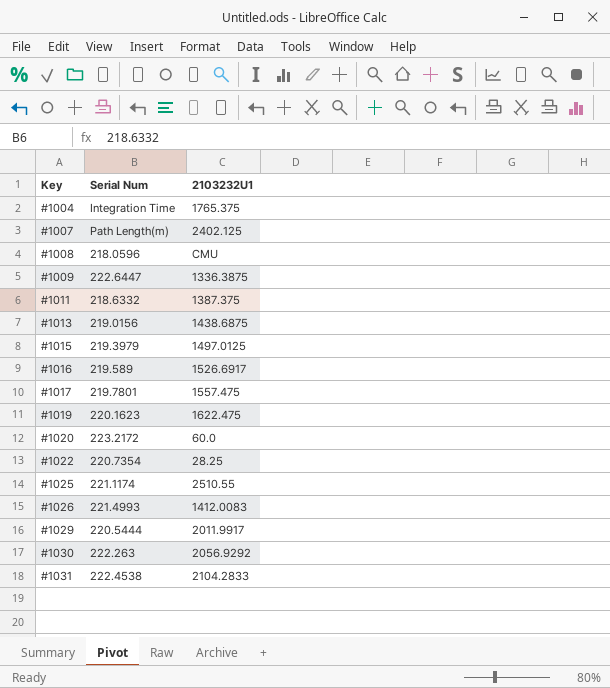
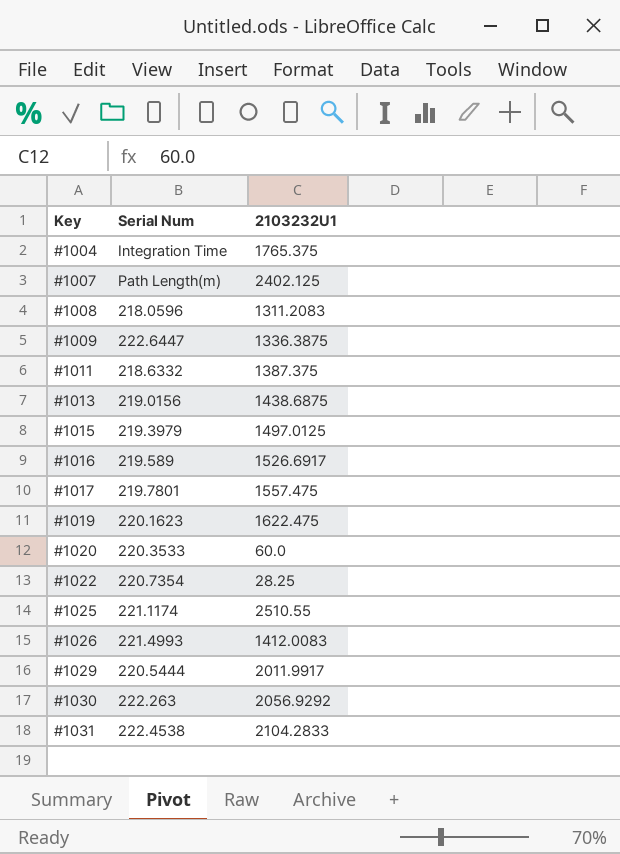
#1008 | 2103232U1: CMU -> 1311.2083
#1020 | Serial Num: 223.2172 -> 220.3533

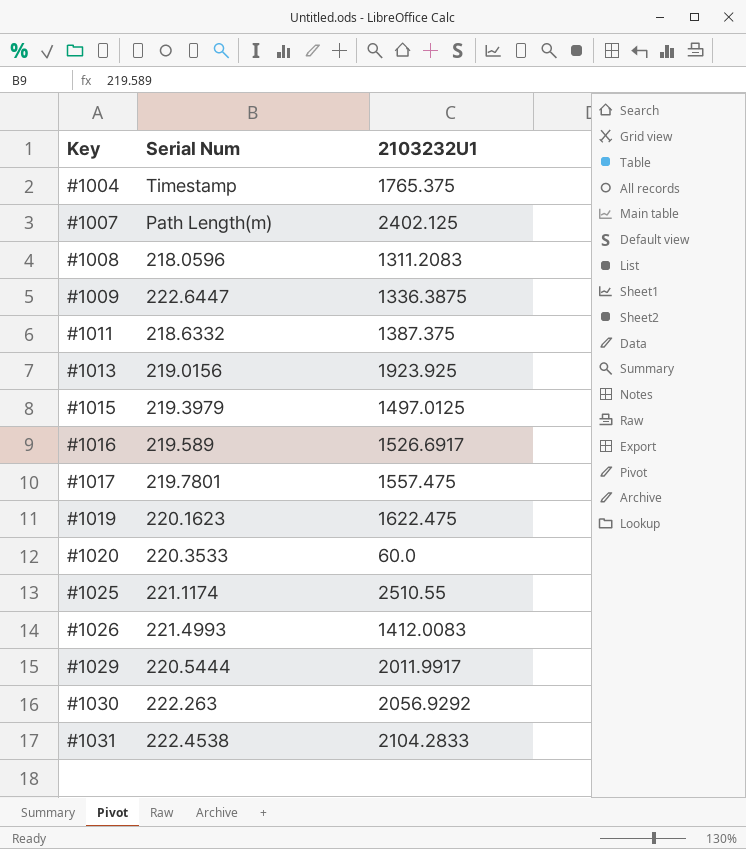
row #1022: 220.7354 | 28.25 -> none
#1004 | Serial Num: Integration Time -> Timestamp
#1013 | 2103232U1: 1438.6875 -> 1923.925

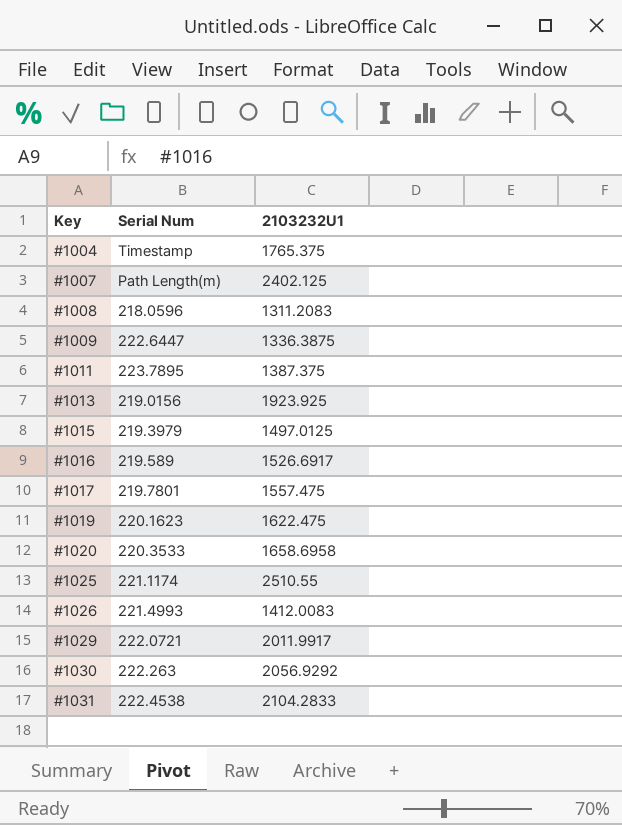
#1011 | Serial Num: 218.6332 -> 223.7895
#1020 | 2103232U1: 60.0 -> 1658.6958
#1029 | Serial Num: 220.5444 -> 222.0721

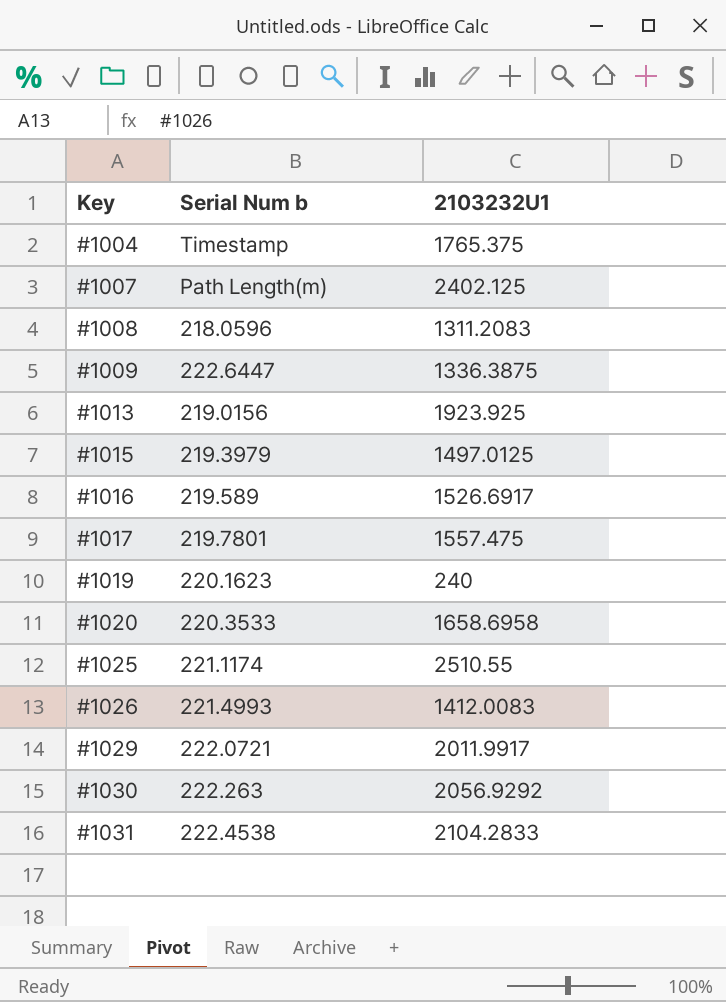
column name: Serial Num -> Serial Num b
row #1011: 223.7895 | 1387.375 -> none
#1019 | 2103232U1: 1622.475 -> 240

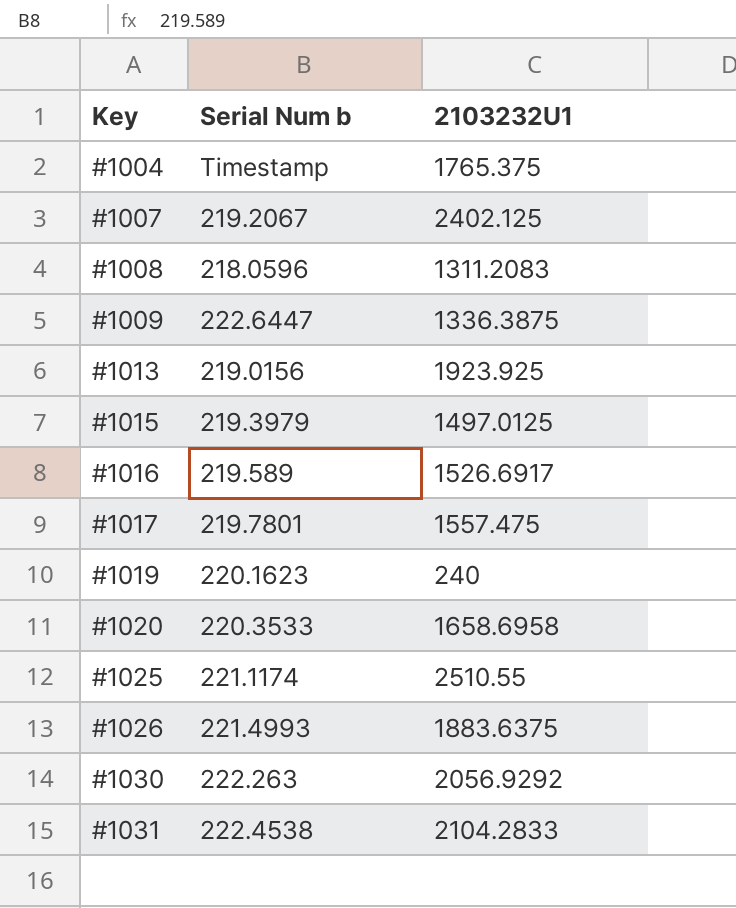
row #1029: 222.0721 | 2011.9917 -> none
#1007 | Serial Num b: Path Length(m) -> 219.2067
#1026 | 2103232U1: 1412.0083 -> 1883.6375

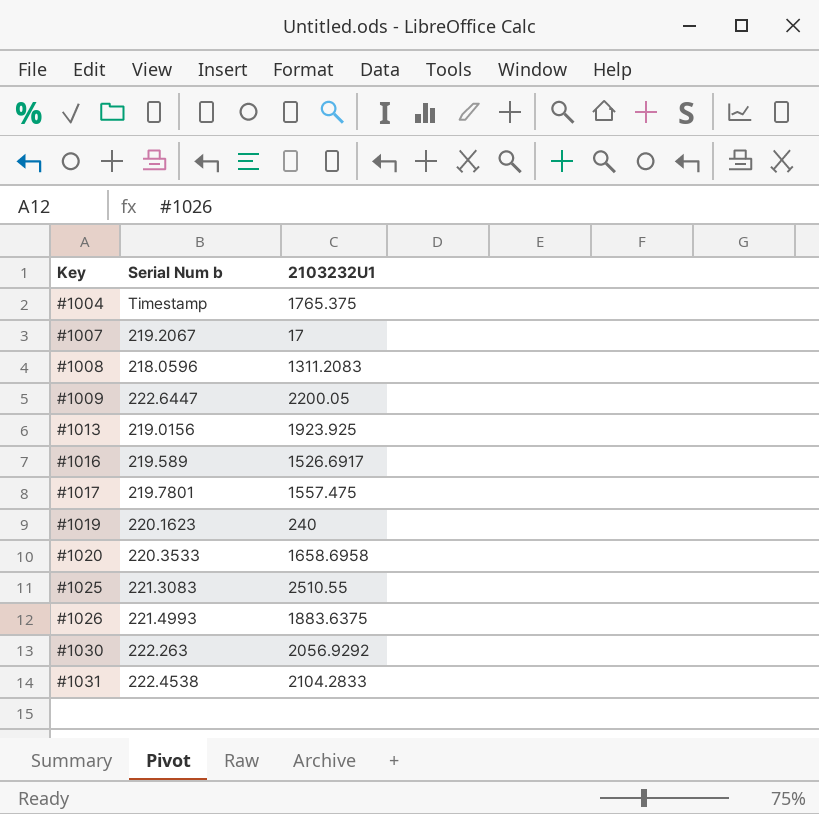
row #1015: 219.3979 | 1497.0125 -> none
#1007 | 2103232U1: 2402.125 -> 17
#1009 | 2103232U1: 1336.3875 -> 2200.05
#1025 | Serial Num b: 221.1174 -> 221.3083

